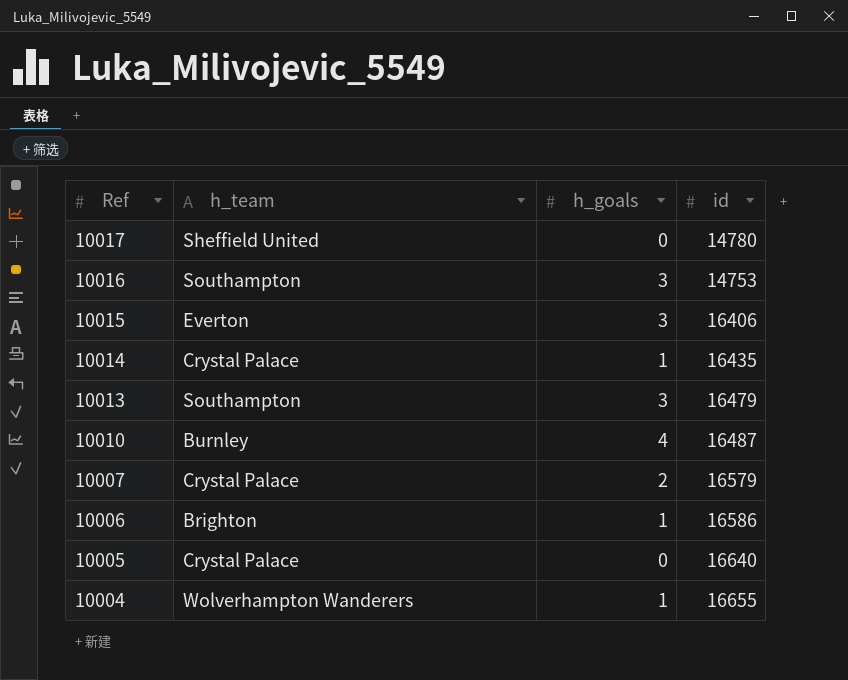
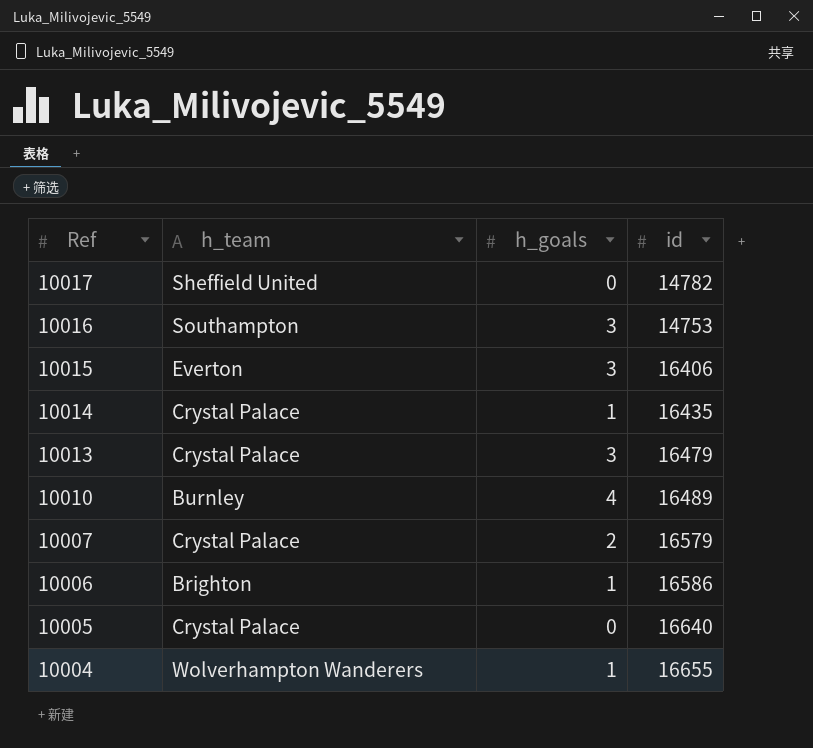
10017 | id: 14780 -> 14782
10013 | h_team: Southampton -> Crystal Palace
10010 | id: 16487 -> 16489

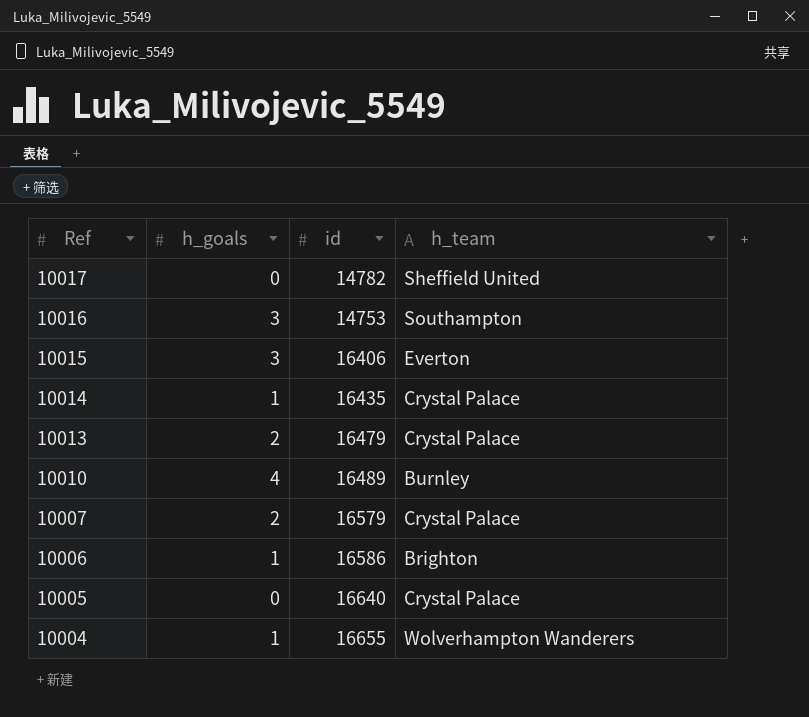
column h_team | position: 2 -> 4
10013 | h_goals: 3 -> 2

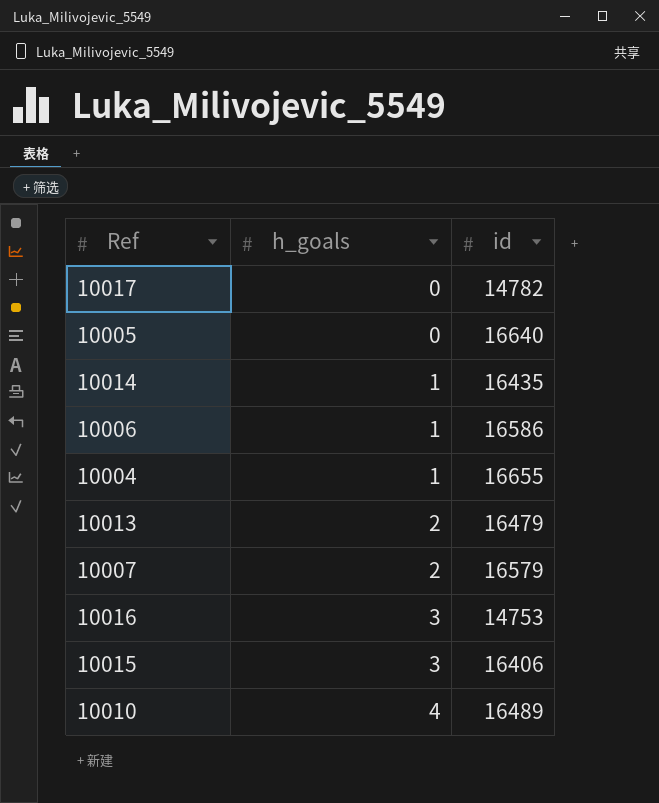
row order: Ref descending -> h_goals ascending
column h_team | position: 4 -> none

